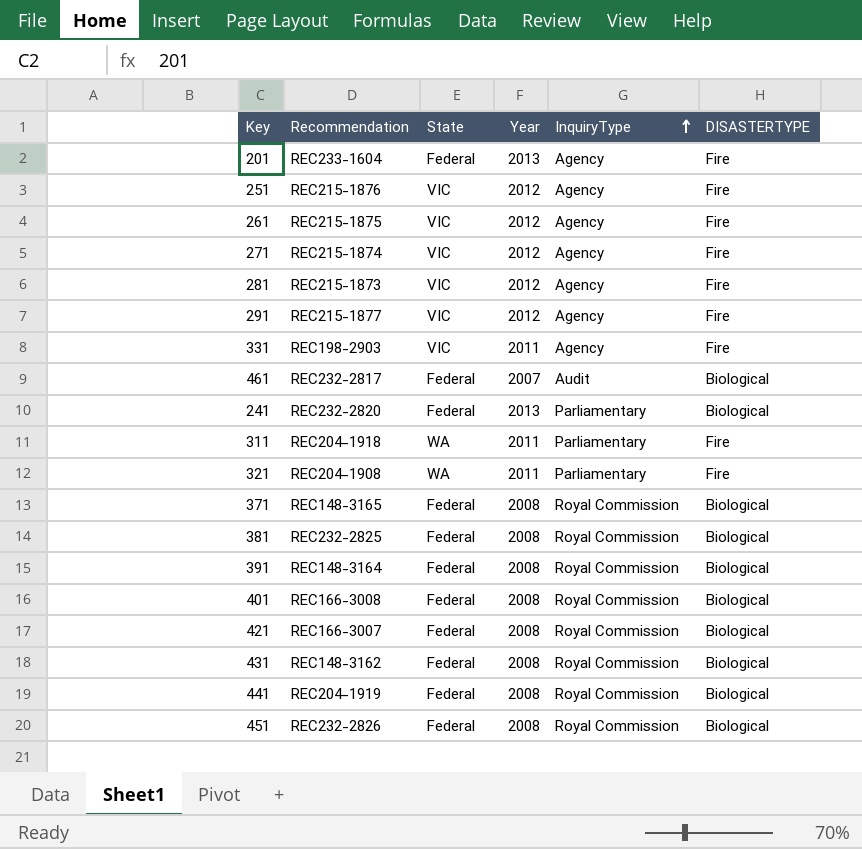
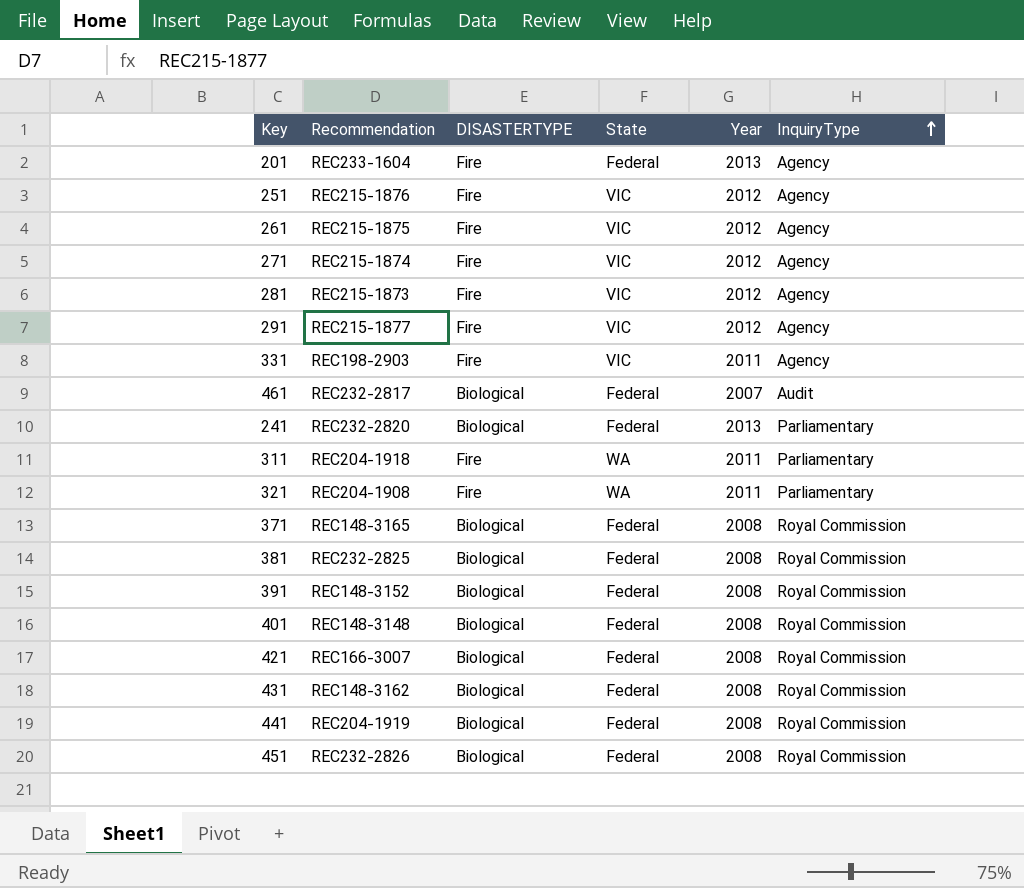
column DISASTERTYPE | position: 6 -> 3
391 | Recommendation: REC148-3164 -> REC148-3152
401 | Recommendation: REC166-3008 -> REC148-3148

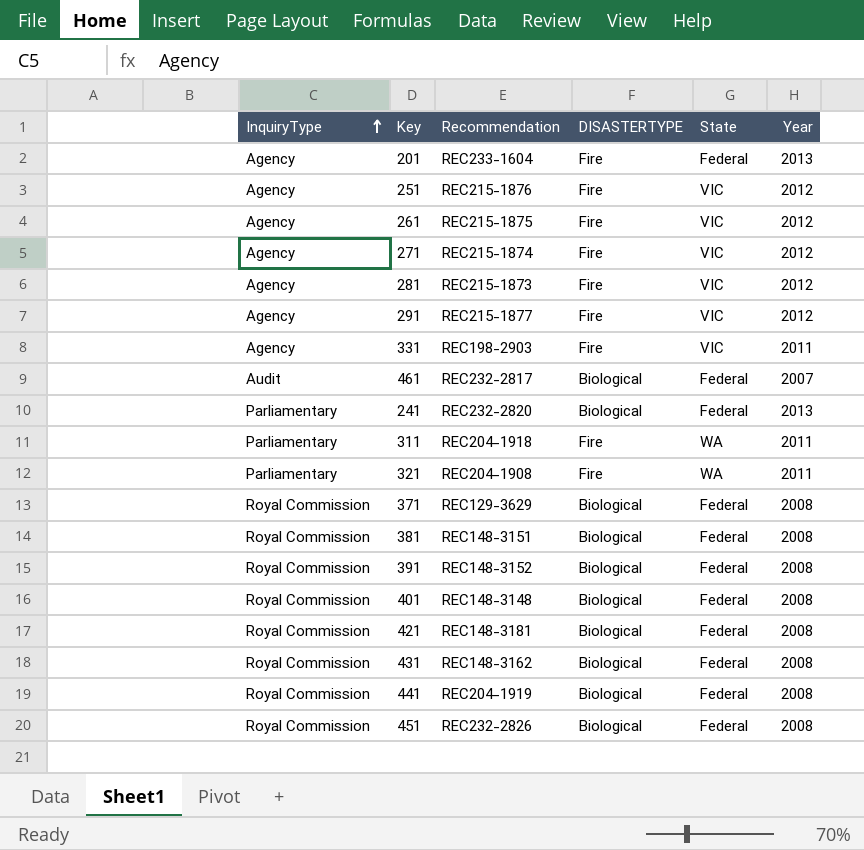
column InquiryType | position: 6 -> 1
371 | Recommendation: REC148-3165 -> REC129-3629
381 | Recommendation: REC232-2825 -> REC148-3151
421 | Recommendation: REC166-3007 -> REC148-3181

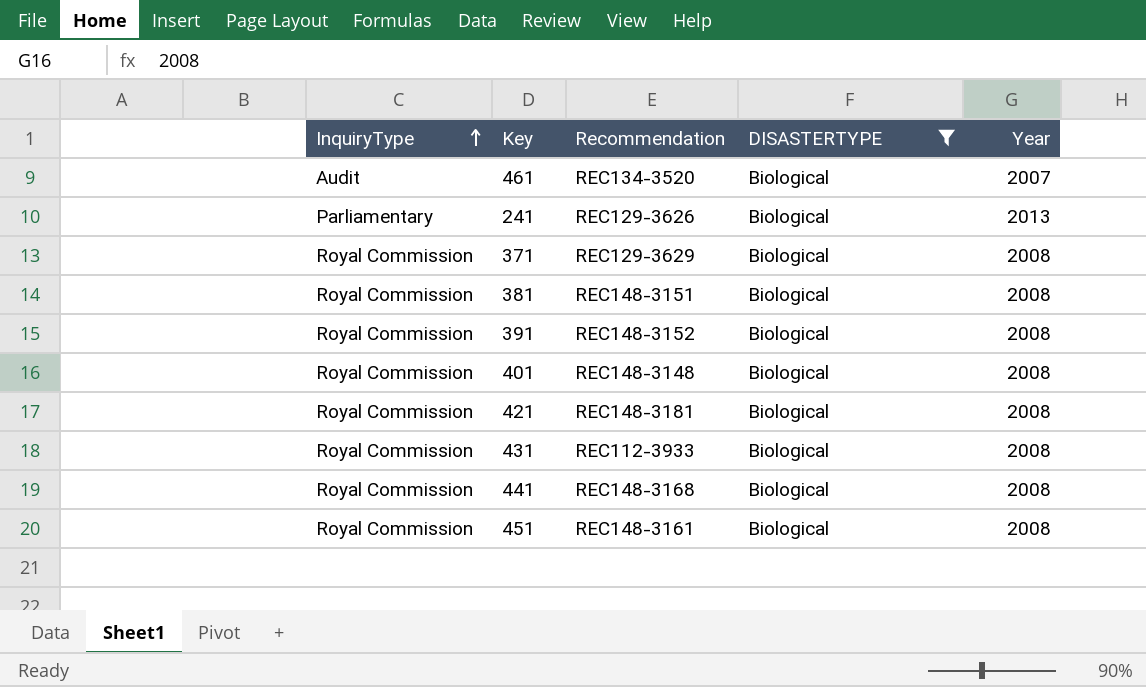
filter: none -> DISASTERTYPE = Biological
column State | position: 5 -> none
461 | Recommendation: REC232-2817 -> REC134-3520
241 | Recommendation: REC232-2820 -> REC129-3626
431 | Recommendation: REC148-3162 -> REC112-3933
441 | Recommendation: REC204-1919 -> REC148-3168
451 | Recommendation: REC232-2826 -> REC148-3161

